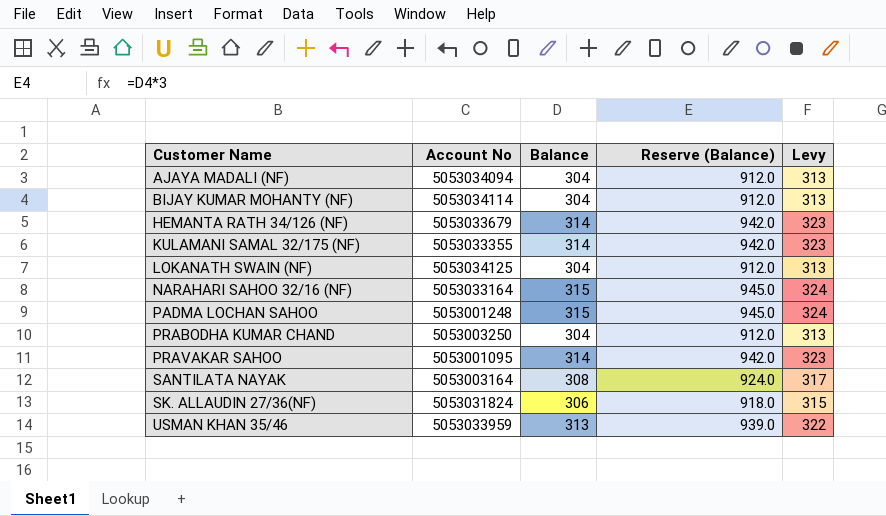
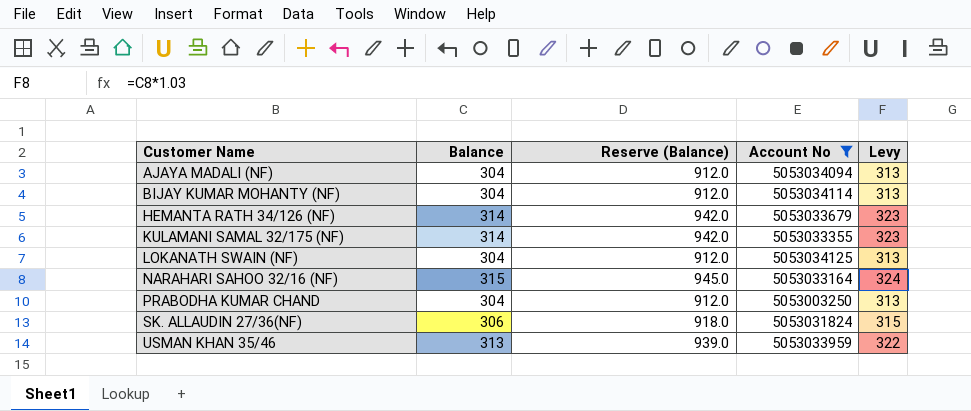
filter: none -> Account No >= 5053003250
column Account No | position: 2 -> 4

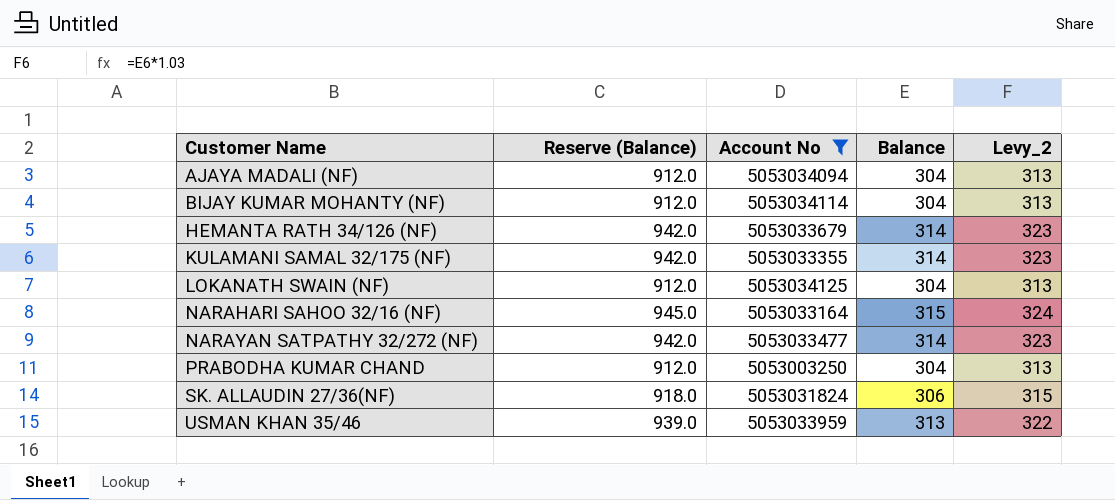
column Balance | position: 2 -> 4
column name: Levy -> Levy_2
row NARAYAN SATPATHY 32/272 (NF): none -> 942.0 | 5053033477 | 314 | 323

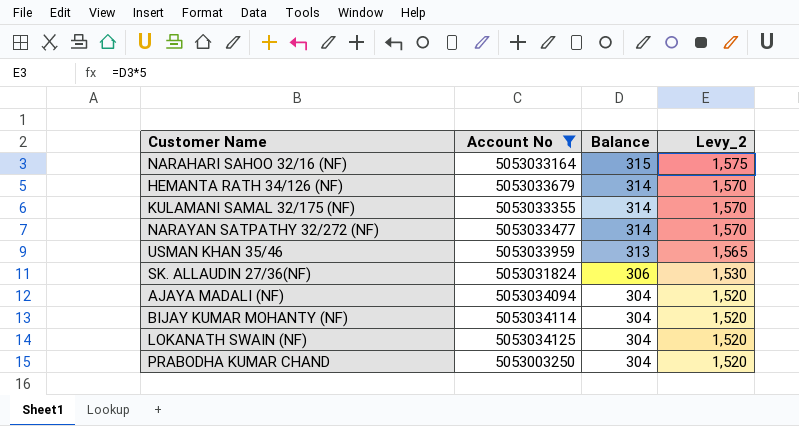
row order: Customer Name ascending -> Balance descending
column Reserve (Balance) | formula: [Balance] * 3 -> none
column Levy_2 | formula: [Balance] * 1.03 -> [Balance] * 5

